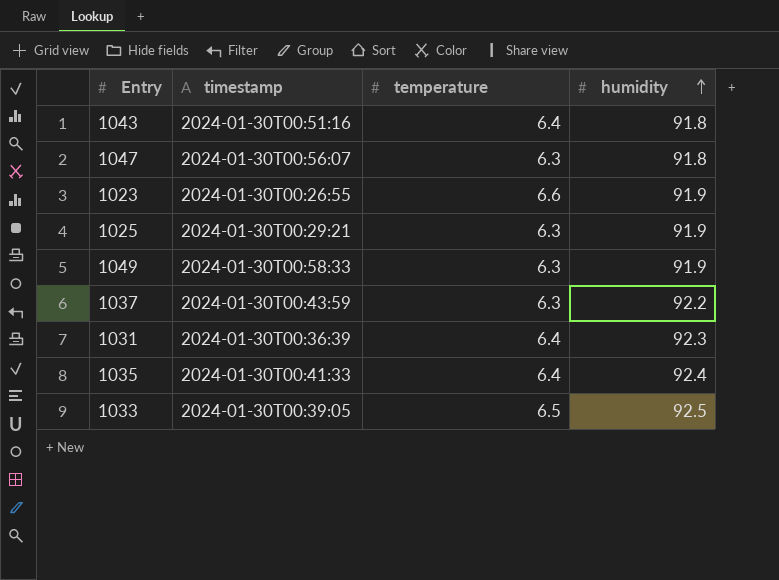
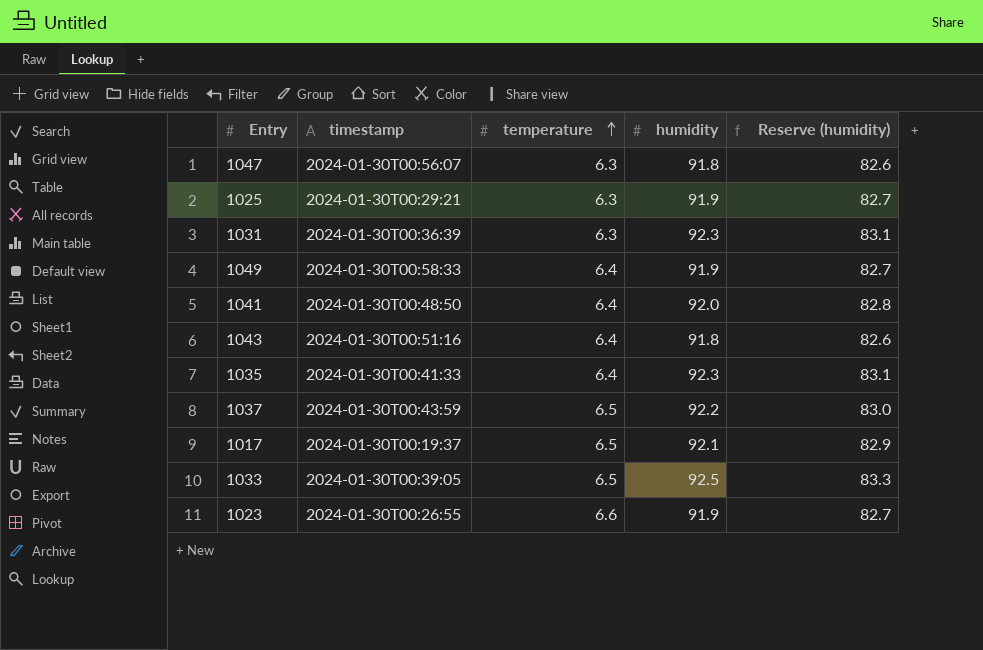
row order: humidity ascending -> temperature ascending
column Reserve (humidity) | formula: none -> [humidity] * 0.9
1031 | temperature: 6.4 -> 6.3
1049 | temperature: 6.3 -> 6.4
row 1041: none -> 2024-01-30T00:48:50 | 6.4 | 92.0 | 82.8
1035 | humidity: 92.4 -> 92.3
1037 | temperature: 6.3 -> 6.5
row 1017: none -> 2024-01-30T00:19:37 | 6.5 | 92.1 | 82.9

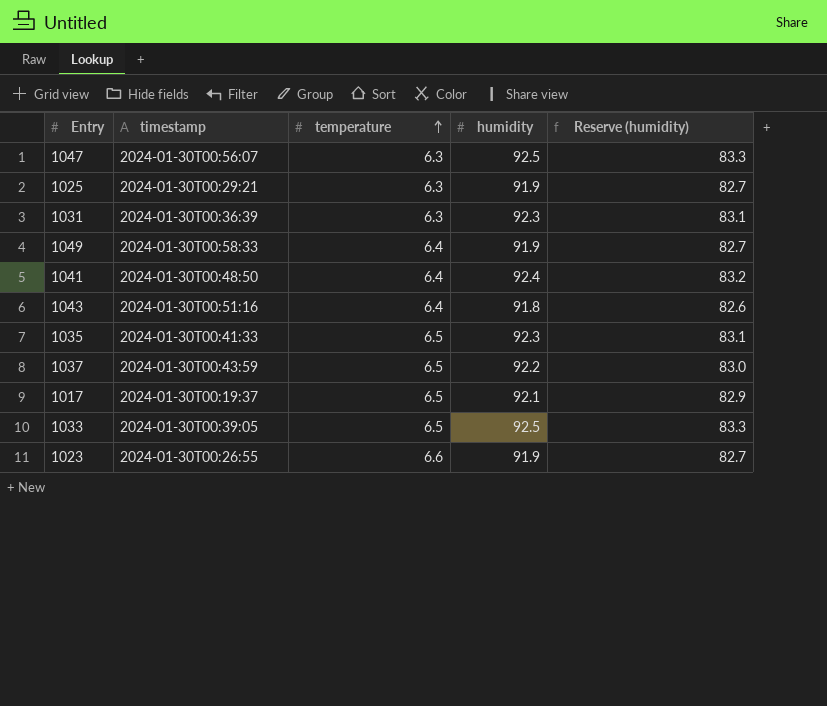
1047 | humidity: 91.8 -> 92.5
1047 | Reserve (humidity): 82.6 -> 83.3
1041 | humidity: 92.0 -> 92.4
1041 | Reserve (humidity): 82.8 -> 83.2
1035 | temperature: 6.4 -> 6.5

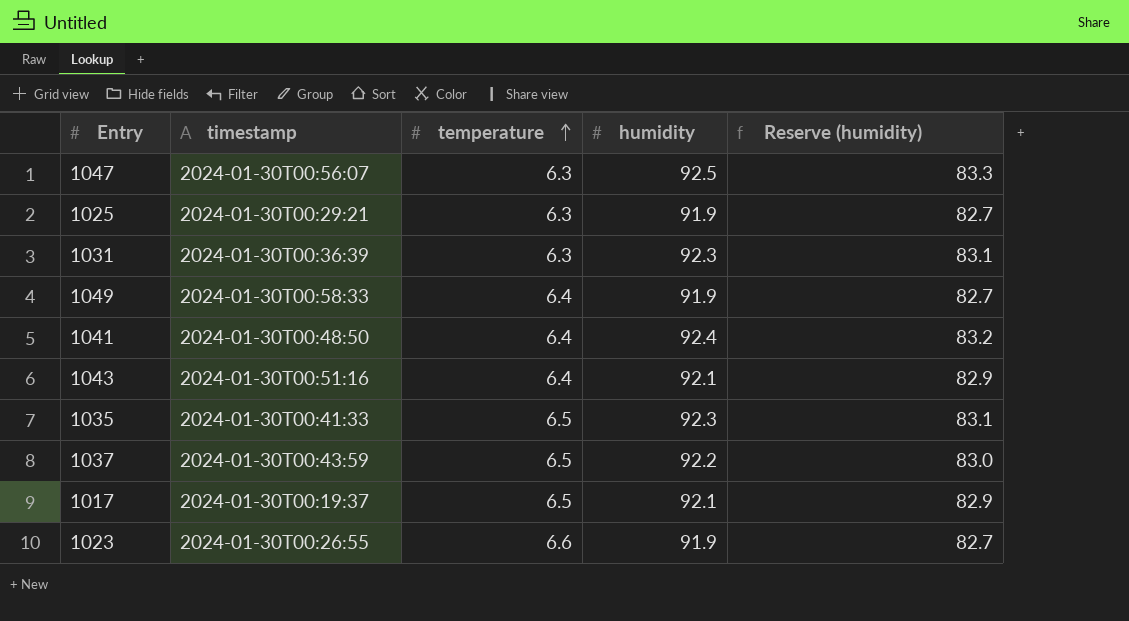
row 1033: 2024-01-30T00:39:05 | 6.5 | 92.5 | 83.3 -> none
1043 | humidity: 91.8 -> 92.1
1043 | Reserve (humidity): 82.6 -> 82.9

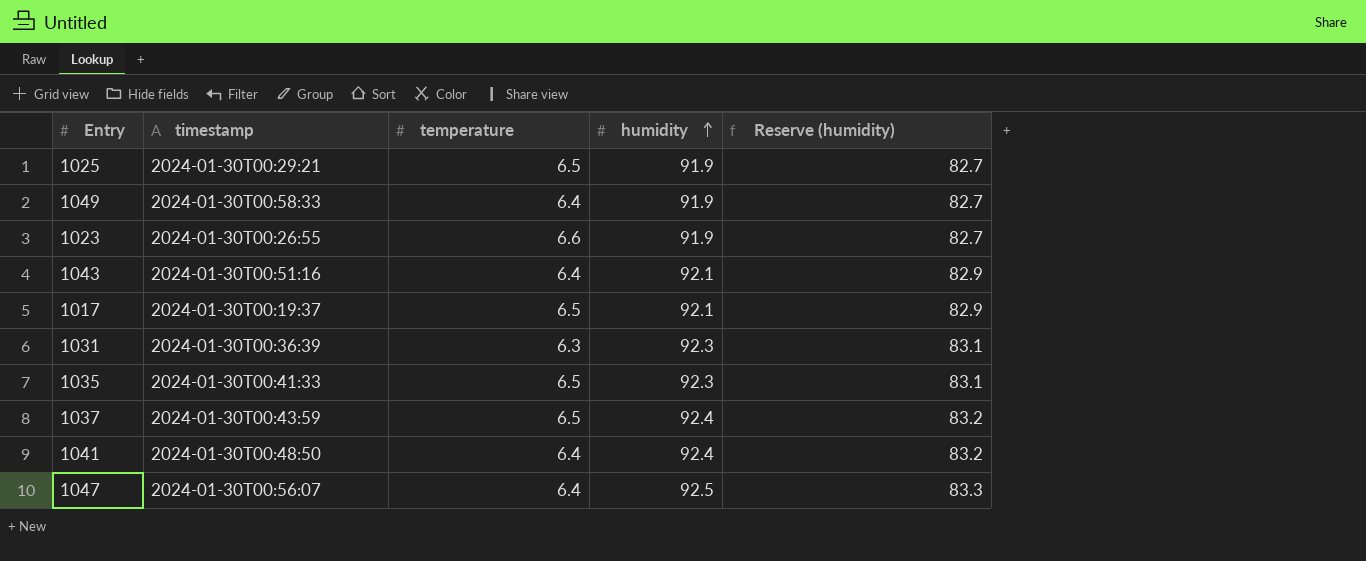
row order: temperature ascending -> humidity ascending
1025 | temperature: 6.3 -> 6.5
1037 | humidity: 92.2 -> 92.4
1037 | Reserve (humidity): 83.0 -> 83.2
1047 | temperature: 6.3 -> 6.4

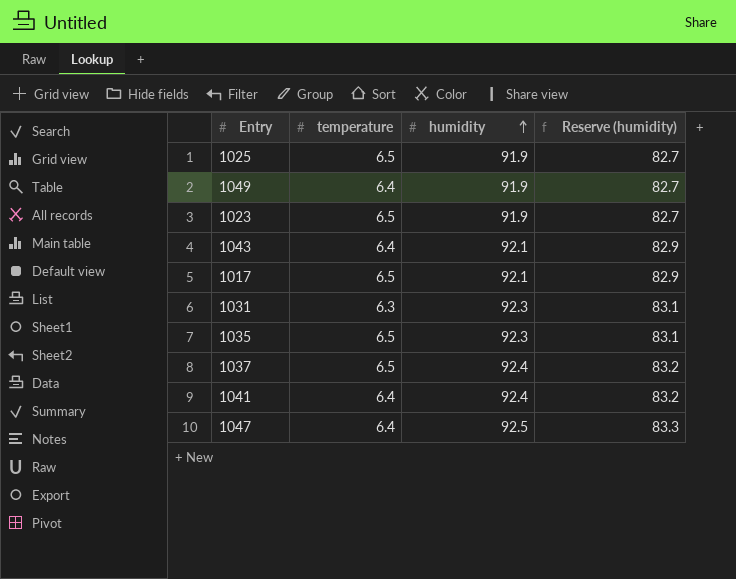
column timestamp | position: 2 -> none
1023 | temperature: 6.6 -> 6.5

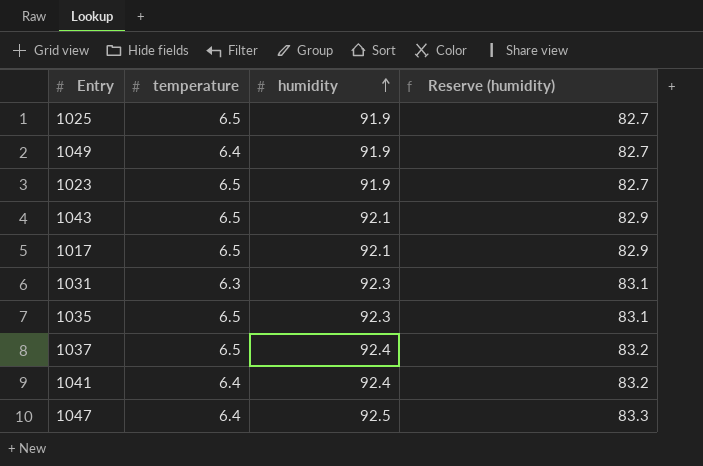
1043 | temperature: 6.4 -> 6.5

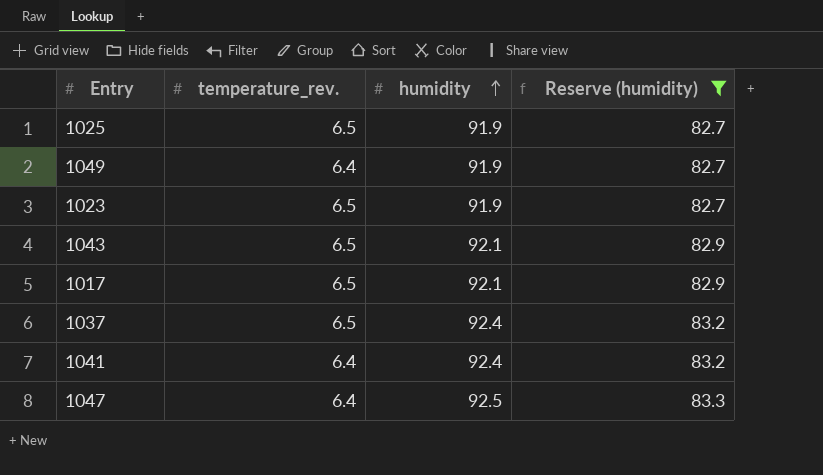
filter: none -> Reserve (humidity) != 83.1
column name: temperature -> temperature_rev.

